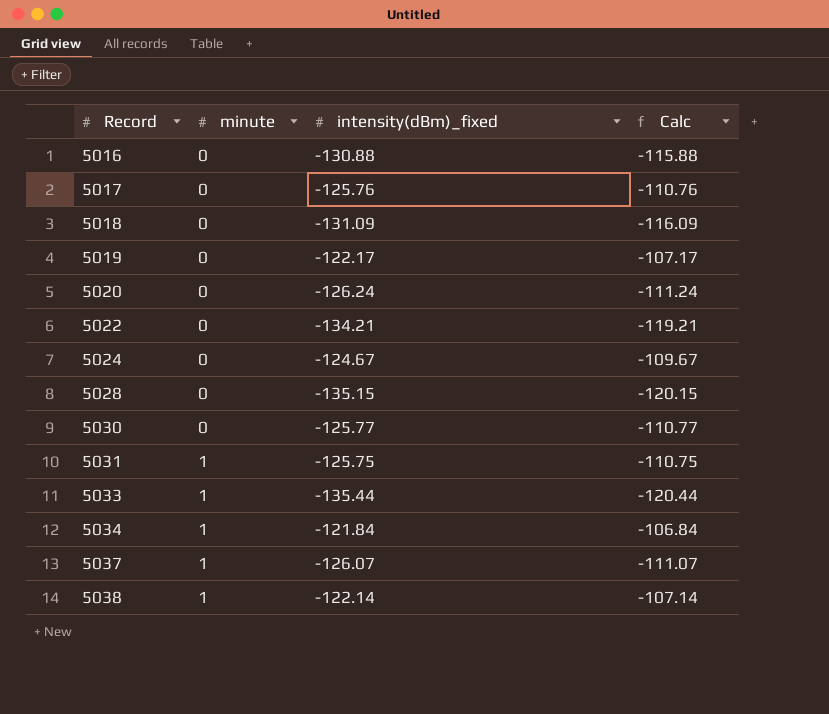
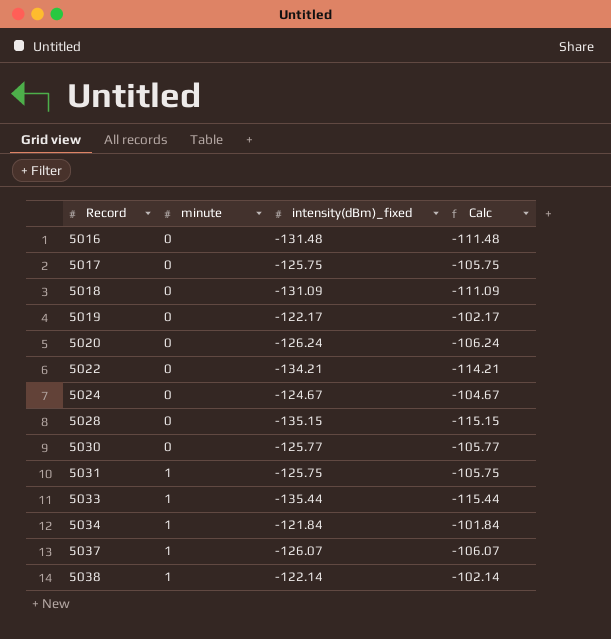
column Calc | formula: [intensity(dBm)_fixed] + 15 -> [intensity(dBm)_fixed] + 20
5016 | intensity(dBm)_fixed: -130.88 -> -131.48
5017 | intensity(dBm)_fixed: -125.76 -> -125.75

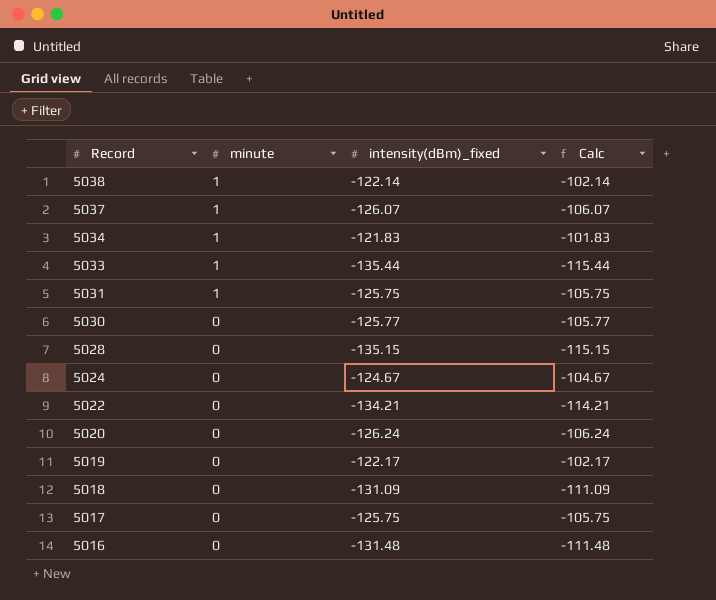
row order: Record ascending -> Record descending
5034 | intensity(dBm)_fixed: -121.84 -> -121.83
5034 | Calc: -101.84 -> -101.83

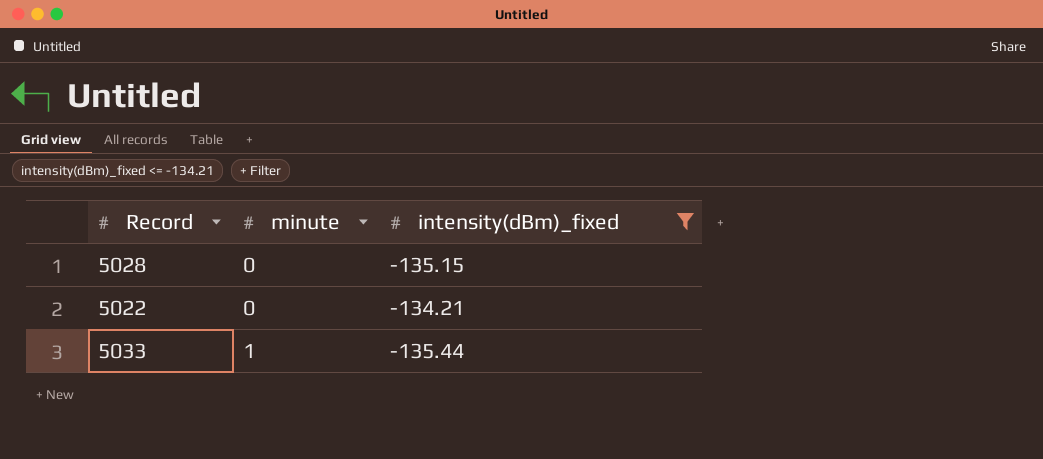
filter: none -> intensity(dBm)_fixed <= -134.21
row order: Record descending -> minute ascending
column Calc | formula: [intensity(dBm)_fixed] + 20 -> none

